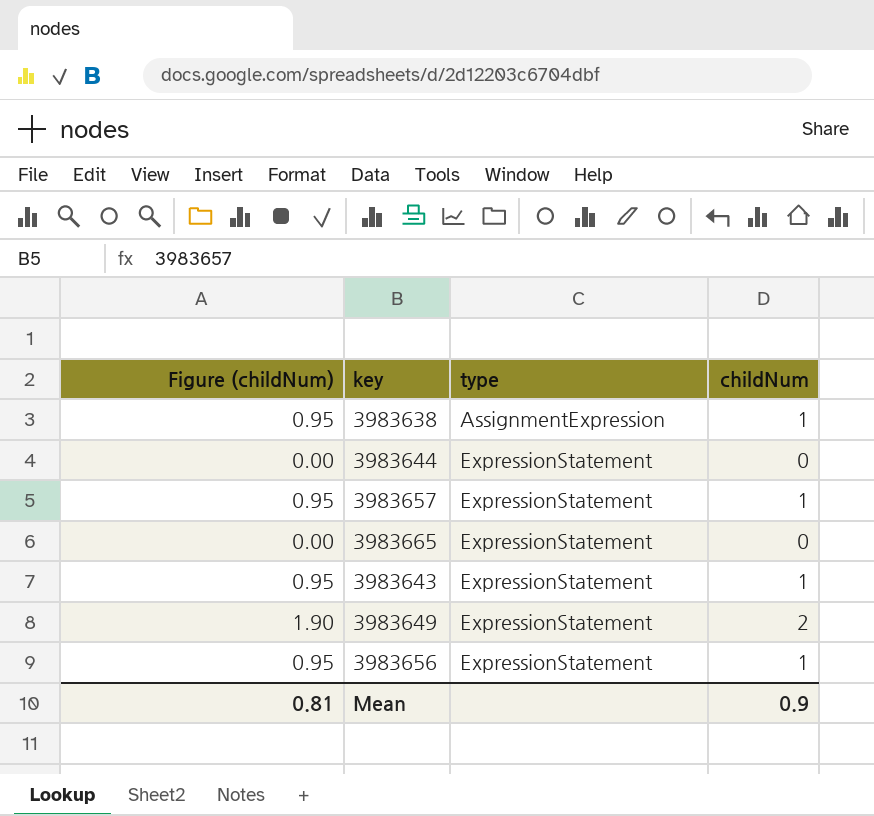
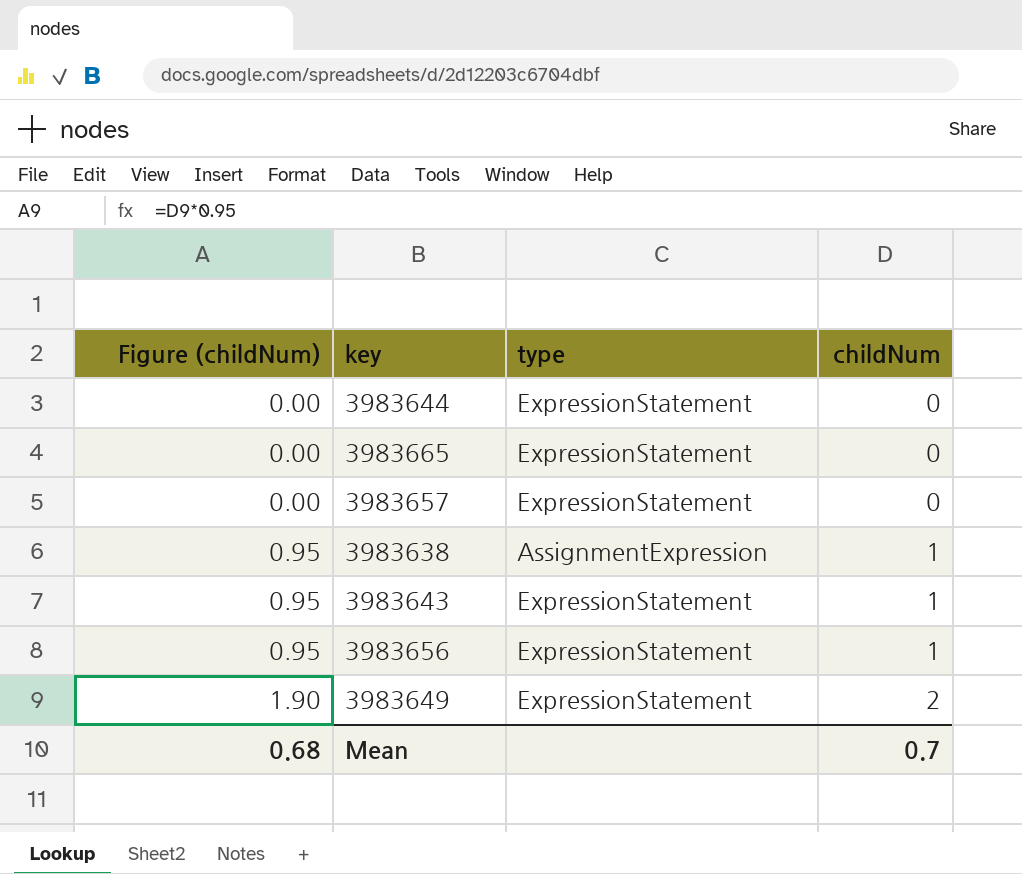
row order: type ascending -> Figure (childNum) ascending
3983657 | Figure (childNum): 0.95 -> 0.00
3983657 | childNum: 1 -> 0
Mean | Figure (childNum): 0.81 -> 0.68
Mean | childNum: 0.9 -> 0.7

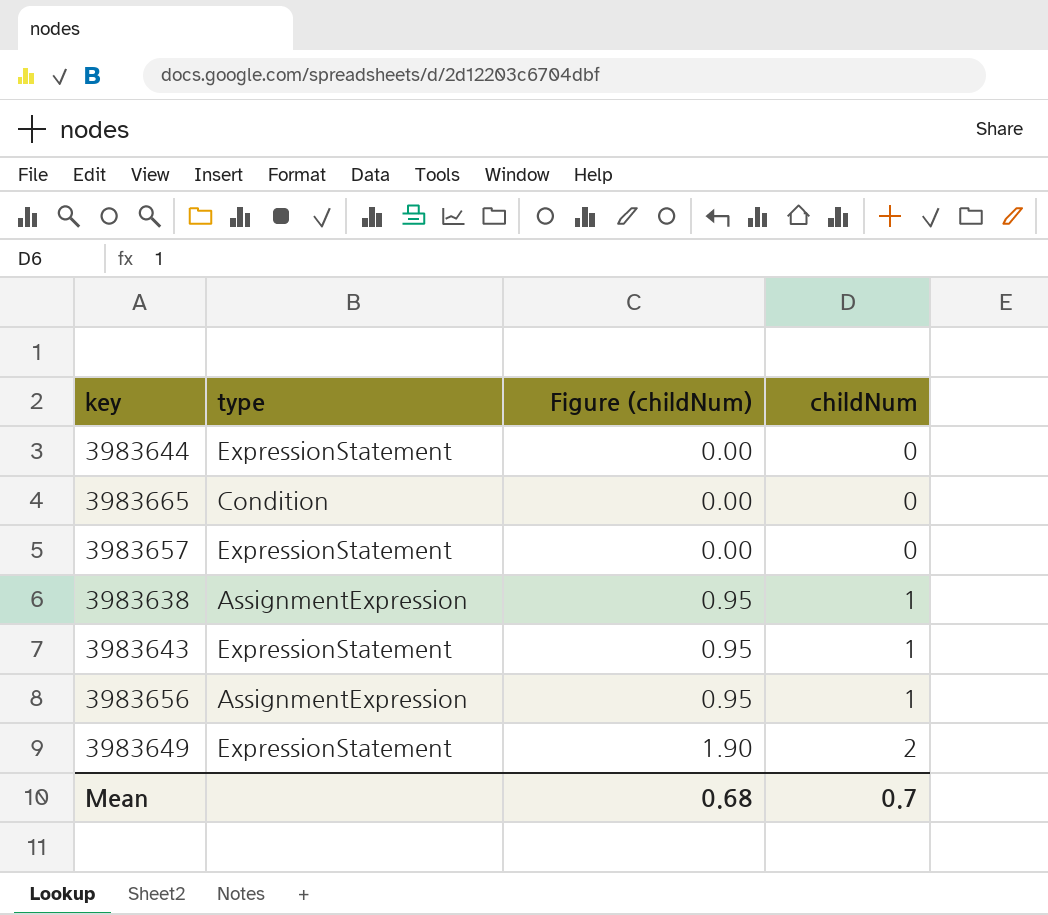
column Figure (childNum) | position: 1 -> 3
3983665 | type: ExpressionStatement -> Condition
3983656 | type: ExpressionStatement -> AssignmentExpression

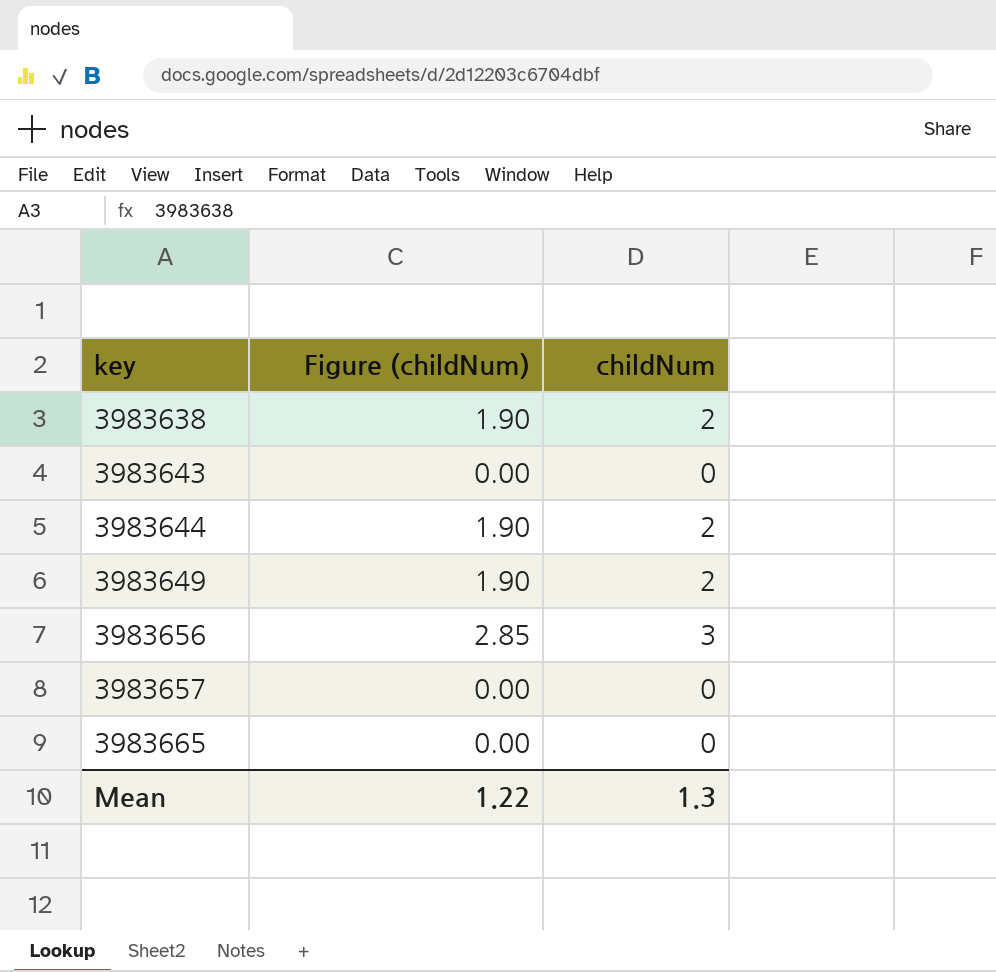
row order: Figure (childNum) ascending -> key ascending
column type | position: 2 -> none
3983638 | Figure (childNum): 0.95 -> 1.90
3983638 | childNum: 1 -> 2
3983643 | Figure (childNum): 0.95 -> 0.00
3983643 | childNum: 1 -> 0
3983644 | Figure (childNum): 0.00 -> 1.90
3983644 | childNum: 0 -> 2
3983656 | Figure (childNum): 0.95 -> 2.85
3983656 | childNum: 1 -> 3
Mean | Figure (childNum): 0.68 -> 1.22
Mean | childNum: 0.7 -> 1.3

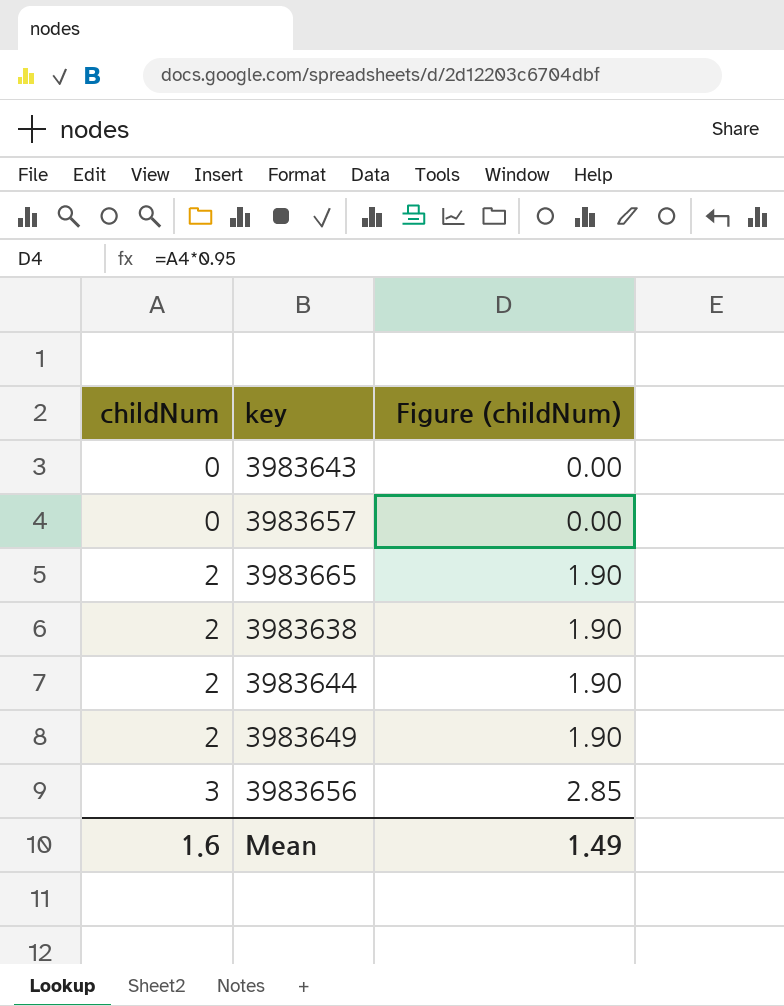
row order: key ascending -> childNum ascending
column childNum | position: 3 -> 1
3983665 | childNum: 0 -> 2
3983665 | Figure (childNum): 0.00 -> 1.90
Mean | childNum: 1.3 -> 1.6
Mean | Figure (childNum): 1.22 -> 1.49

